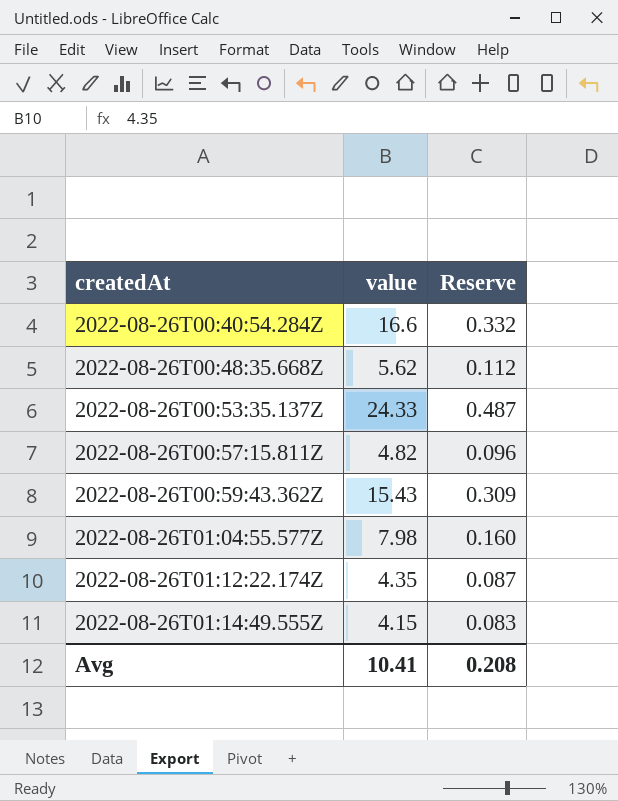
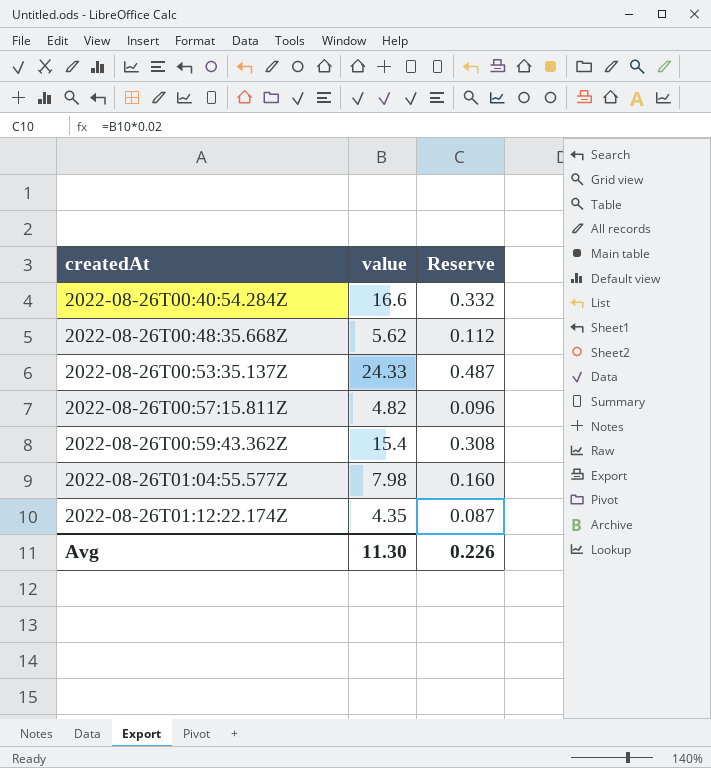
row 2022-08-26T01:14:49.555Z: 4.15 | 0.083 -> none
2022-08-26T00:59:43.362Z | value: 15.43 -> 15.4
2022-08-26T00:59:43.362Z | Reserve: 0.309 -> 0.308
Avg | value: 10.41 -> 11.30
Avg | Reserve: 0.208 -> 0.226

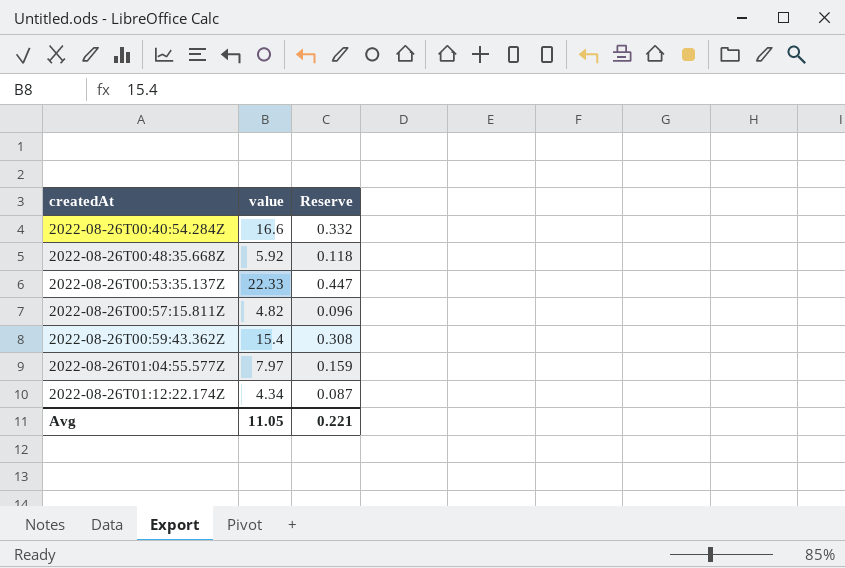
2022-08-26T00:48:35.668Z | value: 5.62 -> 5.92
2022-08-26T00:48:35.668Z | Reserve: 0.112 -> 0.118
2022-08-26T00:53:35.137Z | value: 24.33 -> 22.33
2022-08-26T00:53:35.137Z | Reserve: 0.487 -> 0.447
2022-08-26T01:04:55.577Z | value: 7.98 -> 7.97
2022-08-26T01:04:55.577Z | Reserve: 0.160 -> 0.159
2022-08-26T01:12:22.174Z | value: 4.35 -> 4.34
Avg | value: 11.30 -> 11.05
Avg | Reserve: 0.226 -> 0.221

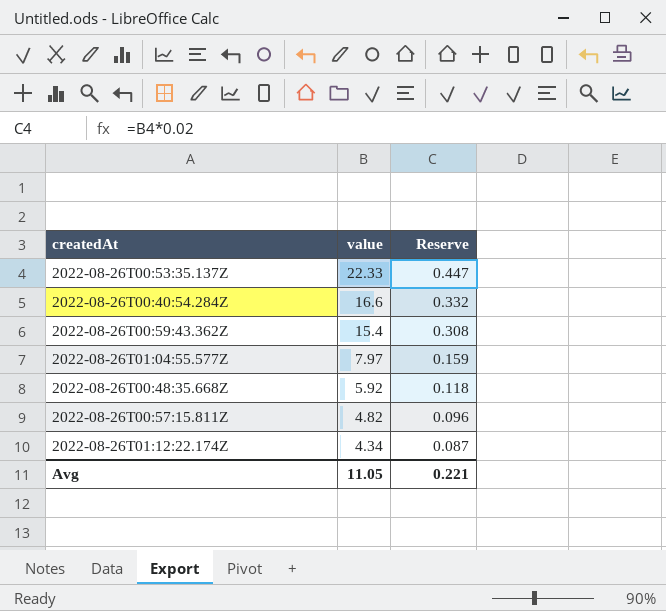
row order: createdAt ascending -> value descending

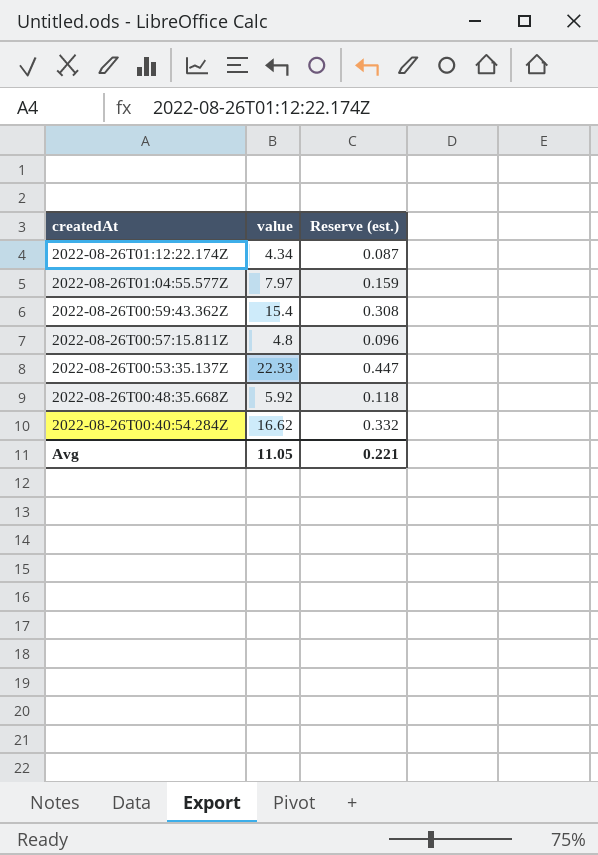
row order: value descending -> createdAt descending
column name: Reserve -> Reserve (est.)
2022-08-26T00:57:15.811Z | value: 4.82 -> 4.8
2022-08-26T00:40:54.284Z | value: 16.6 -> 16.62

